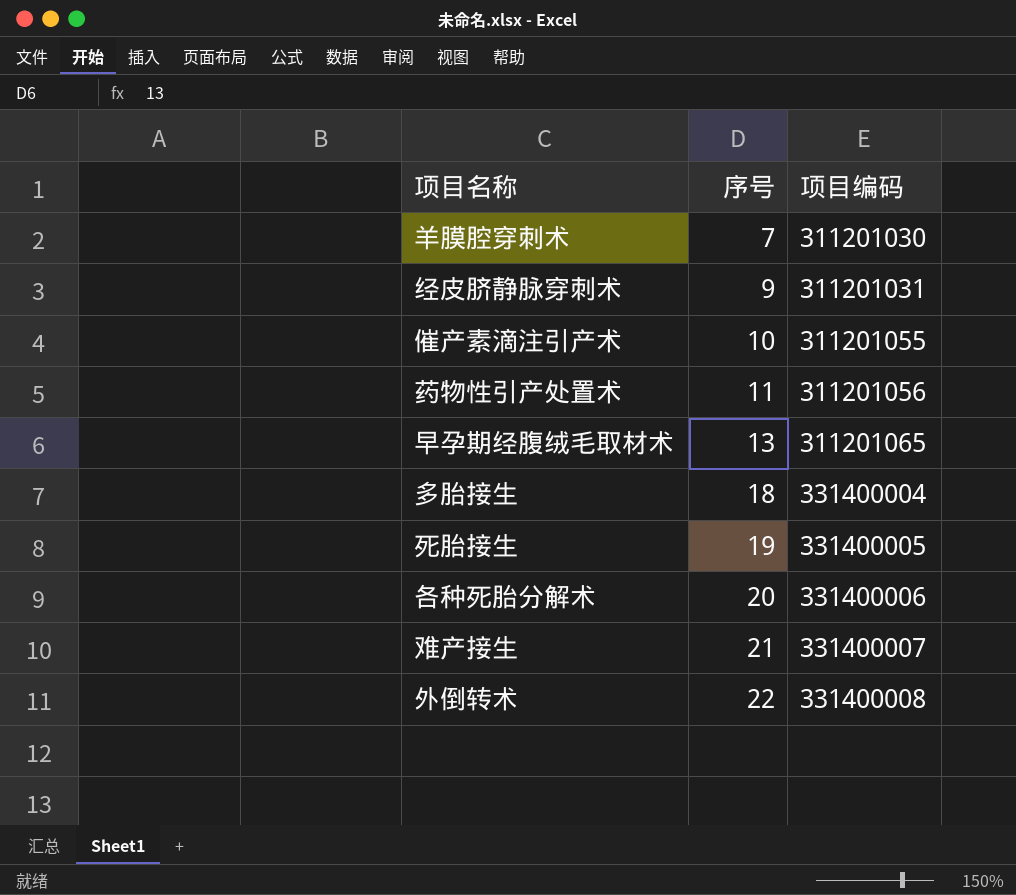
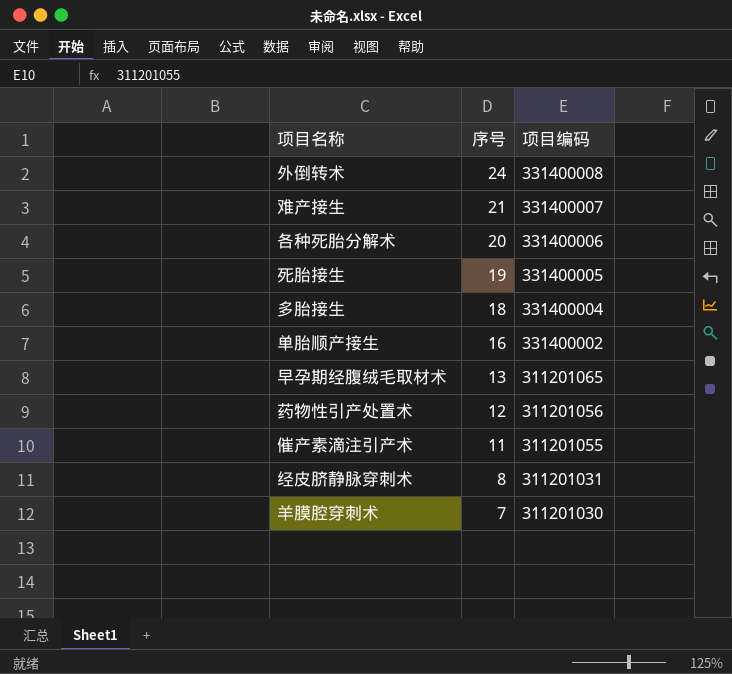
row order: 序号 ascending -> 序号 descending
外倒转术 | 序号: 22 -> 24
row 单胎顺产接生: none -> 16 | 331400002
药物性引产处置术 | 序号: 11 -> 12
催产素滴注引产术 | 序号: 10 -> 11
经皮脐静脉穿刺术 | 序号: 9 -> 8

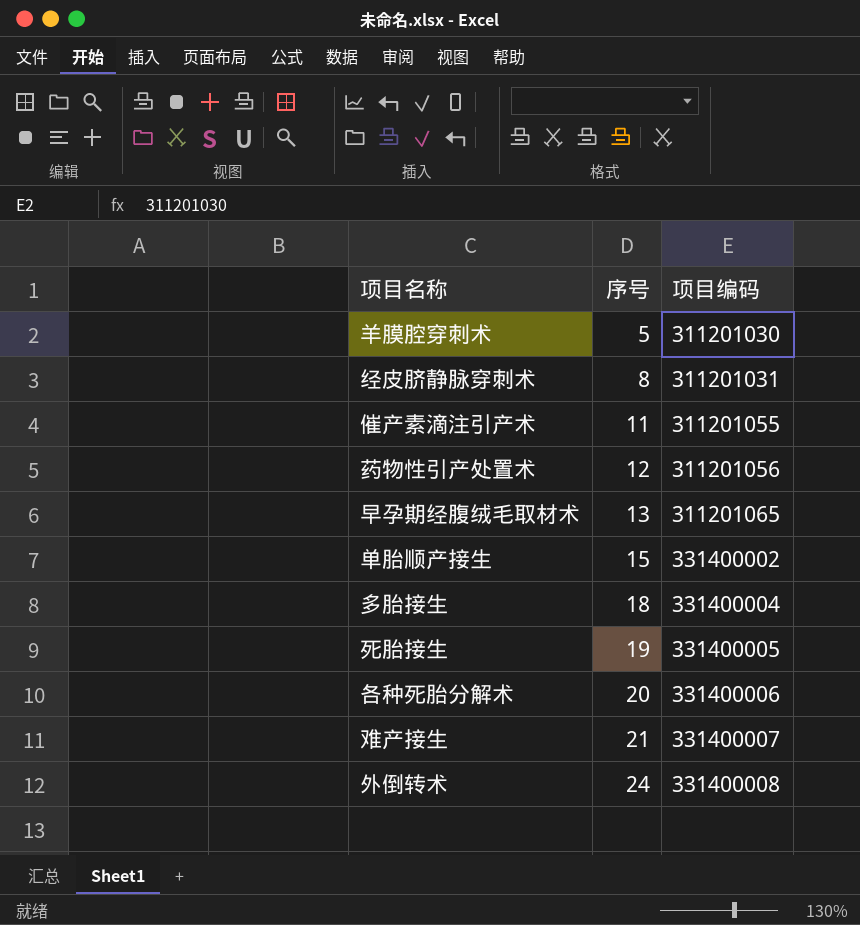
row order: 序号 descending -> 序号 ascending
羊膜腔穿刺术 | 序号: 7 -> 5
单胎顺产接生 | 序号: 16 -> 15

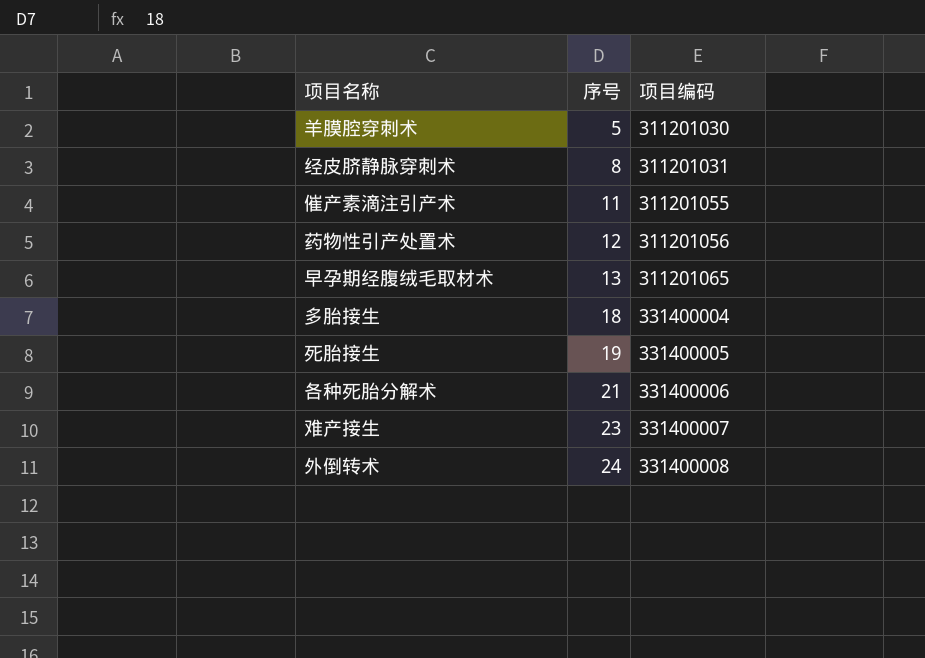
row 单胎顺产接生: 15 | 331400002 -> none
各种死胎分解术 | 序号: 20 -> 21
难产接生 | 序号: 21 -> 23

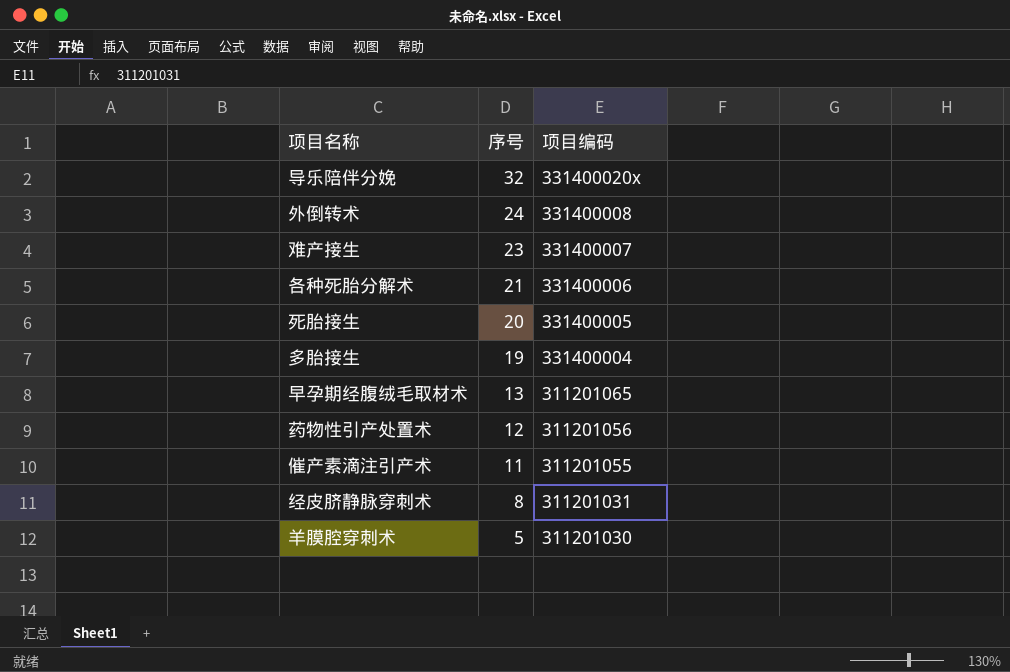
row order: 序号 ascending -> 序号 descending
row 导乐陪伴分娩: none -> 32 | 331400020x
死胎接生 | 序号: 19 -> 20
多胎接生 | 序号: 18 -> 19

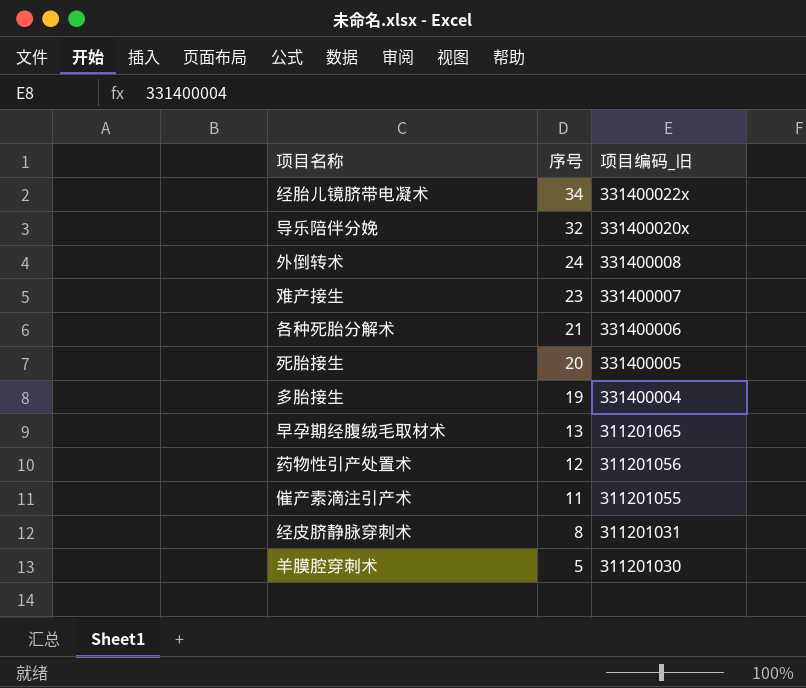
column name: 项目编码 -> 项目编码_旧
row 经胎儿镜脐带电凝术: none -> 34 | 331400022x

